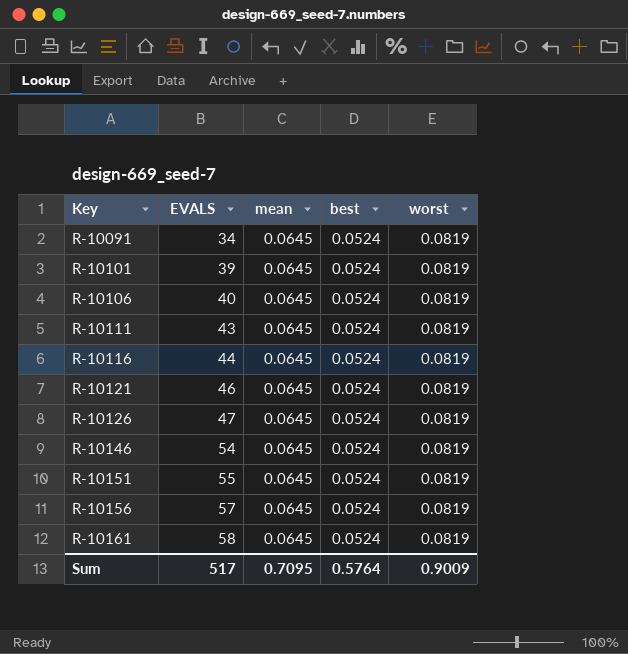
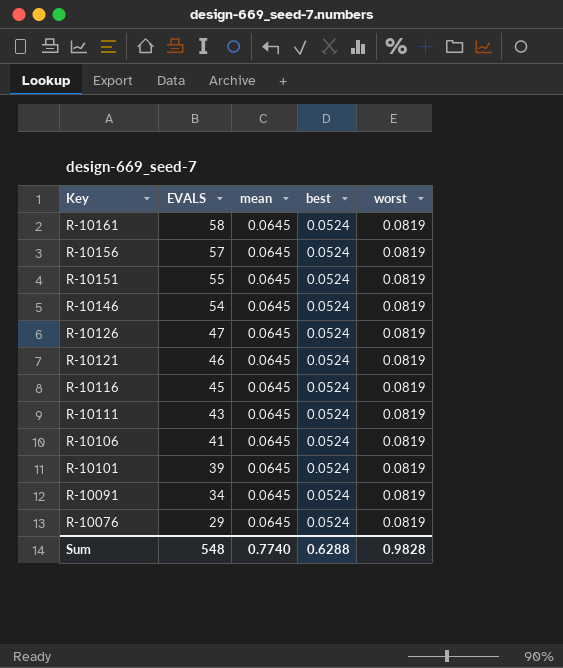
row order: Key ascending -> Key descending
R-10116 | EVALS: 44 -> 45
R-10106 | EVALS: 40 -> 41
row R-10076: none -> 29 | 0.0645 | 0.0524 | 0.0819
Sum | EVALS: 517 -> 548
Sum | mean: 0.7095 -> 0.7740
Sum | best: 0.5764 -> 0.6288
Sum | worst: 0.9009 -> 0.9828

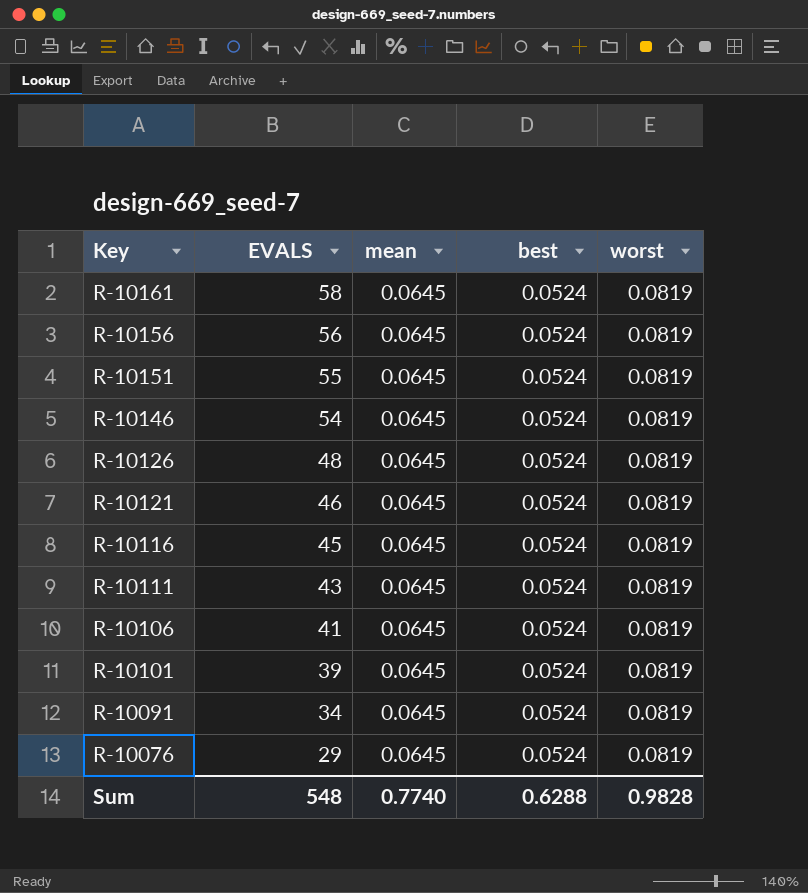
R-10156 | EVALS: 57 -> 56
R-10126 | EVALS: 47 -> 48

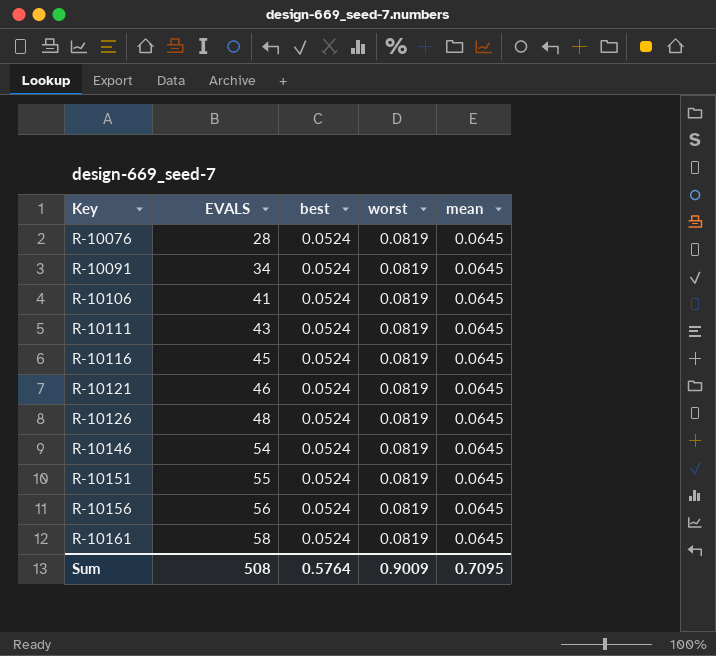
row order: Key descending -> Key ascending
column mean | position: 3 -> 5
row R-10101: 39 | 0.0645 | 0.0524 | 0.0819 -> none
R-10076 | EVALS: 29 -> 28
Sum | EVALS: 548 -> 508
Sum | best: 0.6288 -> 0.5764
Sum | worst: 0.9828 -> 0.9009
Sum | mean: 0.7740 -> 0.7095

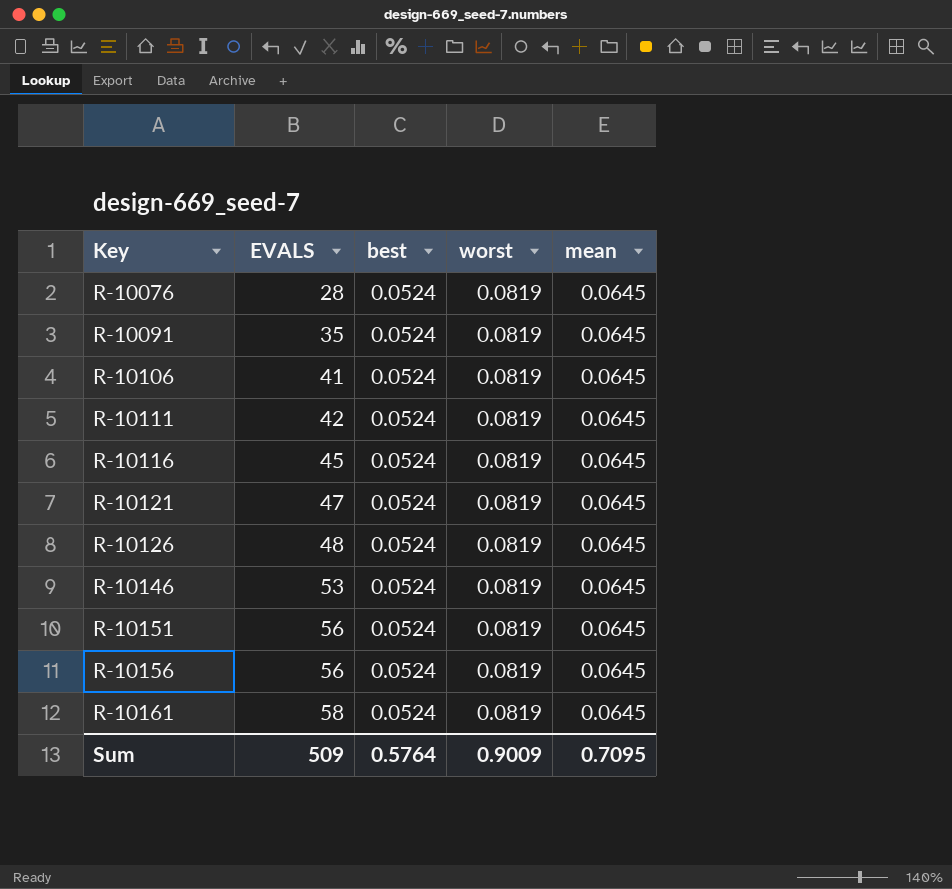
R-10091 | EVALS: 34 -> 35
R-10111 | EVALS: 43 -> 42
R-10121 | EVALS: 46 -> 47
R-10146 | EVALS: 54 -> 53
R-10151 | EVALS: 55 -> 56
Sum | EVALS: 508 -> 509

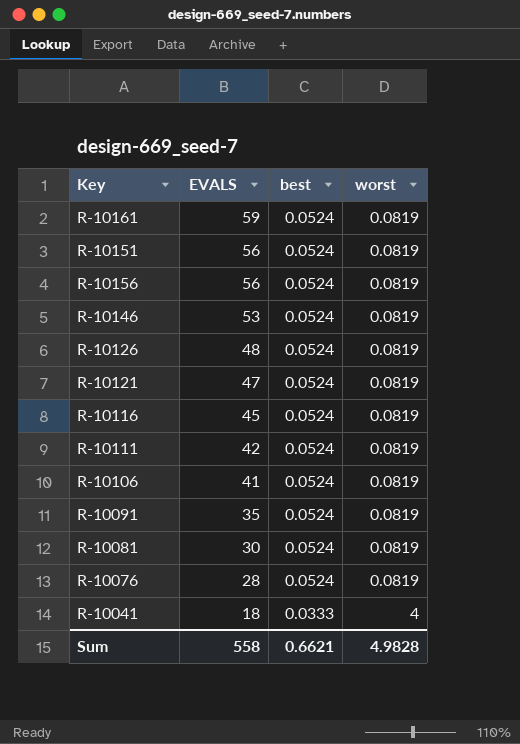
row order: Key ascending -> EVALS descending
column mean | position: 5 -> none
R-10161 | EVALS: 58 -> 59
row R-10081: none -> 30 | 0.0524 | 0.0819
row R-10041: none -> 18 | 0.0333 | 4
Sum | EVALS: 509 -> 558
Sum | best: 0.5764 -> 0.6621
Sum | worst: 0.9009 -> 4.9828

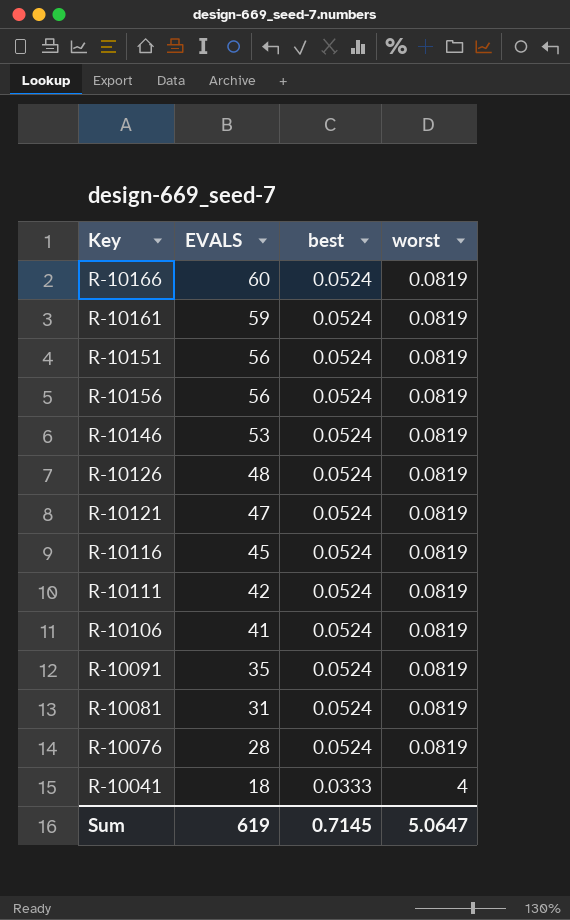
row R-10166: none -> 60 | 0.0524 | 0.0819
R-10081 | EVALS: 30 -> 31
Sum | EVALS: 558 -> 619
Sum | best: 0.6621 -> 0.7145
Sum | worst: 4.9828 -> 5.0647

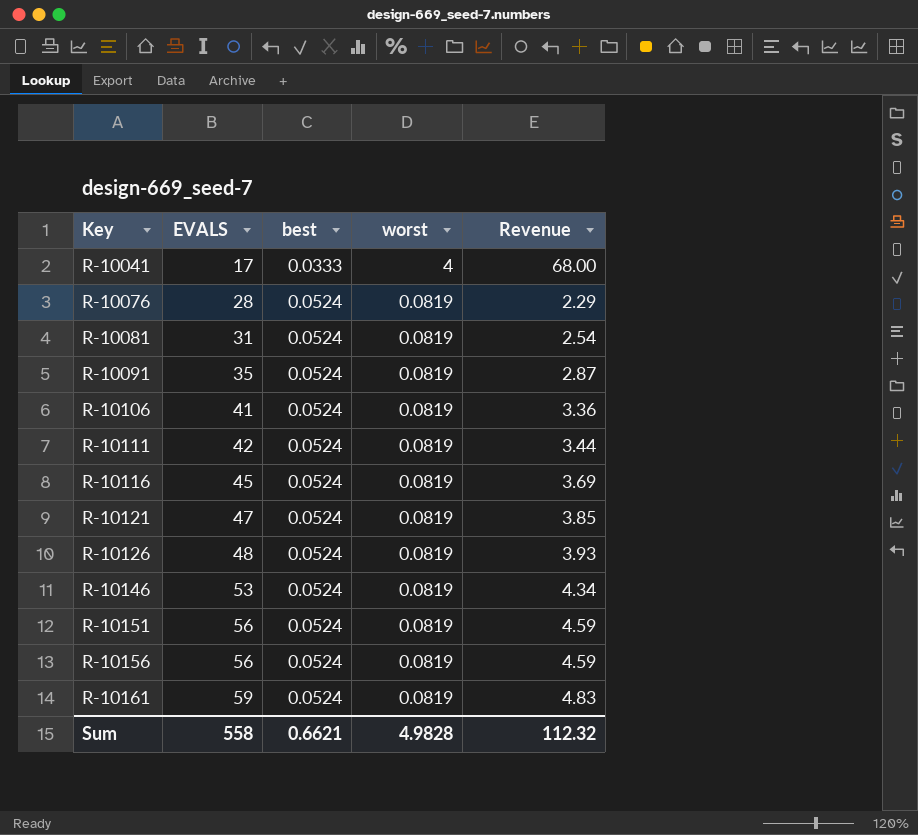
row order: EVALS descending -> Key ascending
column Revenue | formula: none -> [EVALS] * [worst]
row R-10166: 60 | 0.0524 | 0.0819 -> none
R-10041 | EVALS: 18 -> 17
Sum | EVALS: 619 -> 558
Sum | best: 0.7145 -> 0.6621
Sum | worst: 5.0647 -> 4.9828

